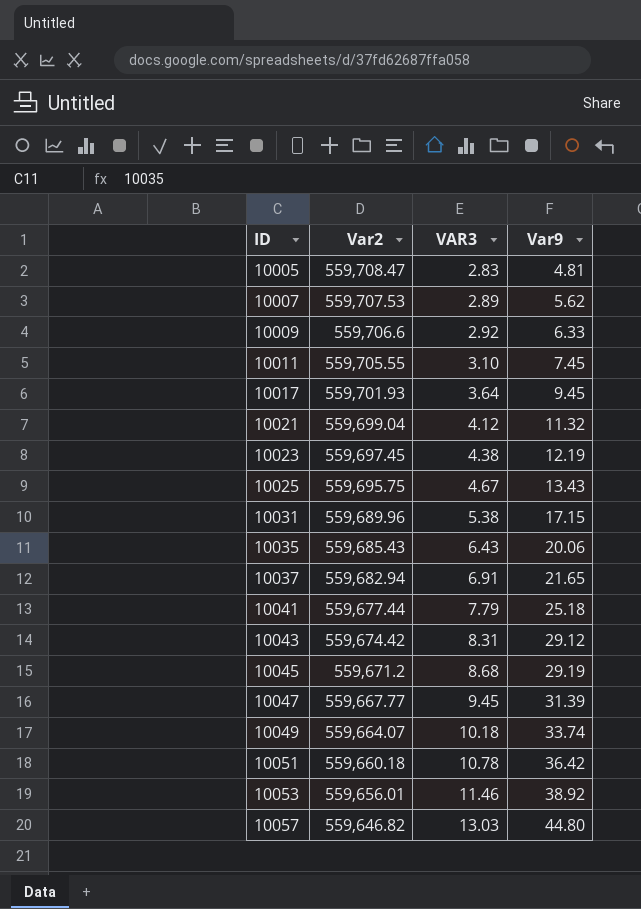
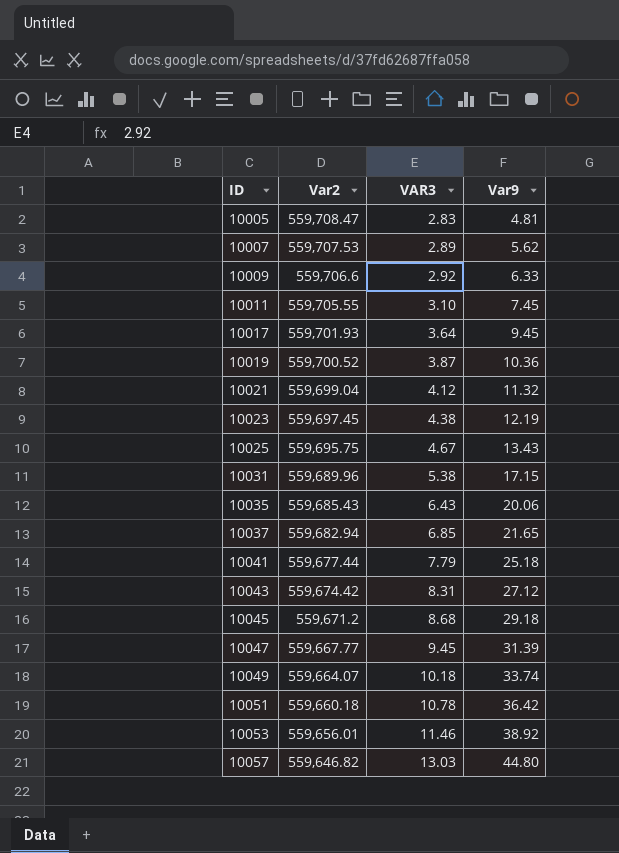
row 10019: none -> 559,700.52 | 3.87 | 10.36
10037 | VAR3: 6.91 -> 6.85
10043 | Var9: 29.12 -> 27.12
10045 | Var9: 29.19 -> 29.18

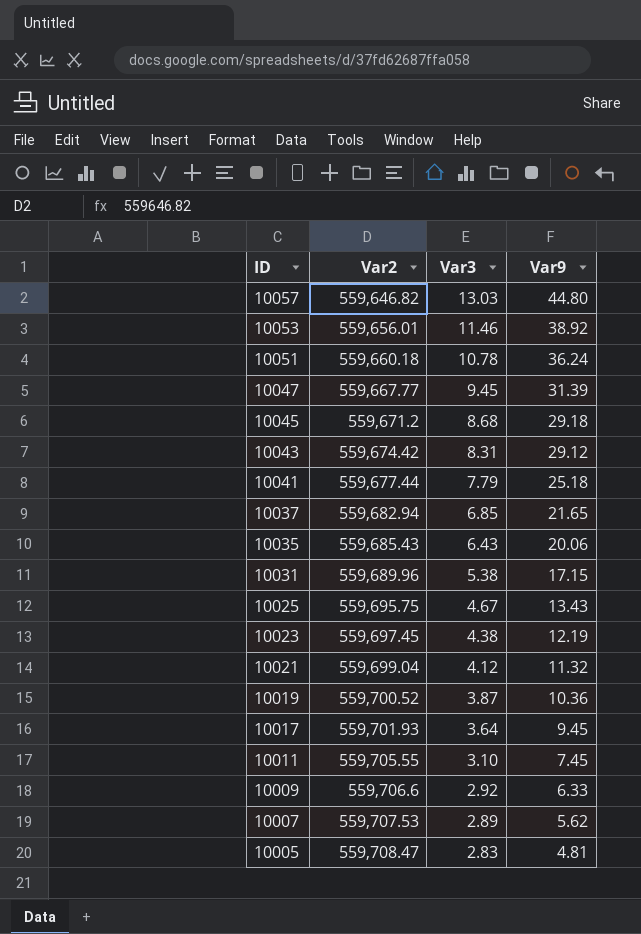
row order: ID ascending -> ID descending
column name: VAR3 -> Var3
row 10049: 559,664.07 | 10.18 | 33.74 -> none
10051 | Var9: 36.42 -> 36.24
10043 | Var9: 27.12 -> 29.12

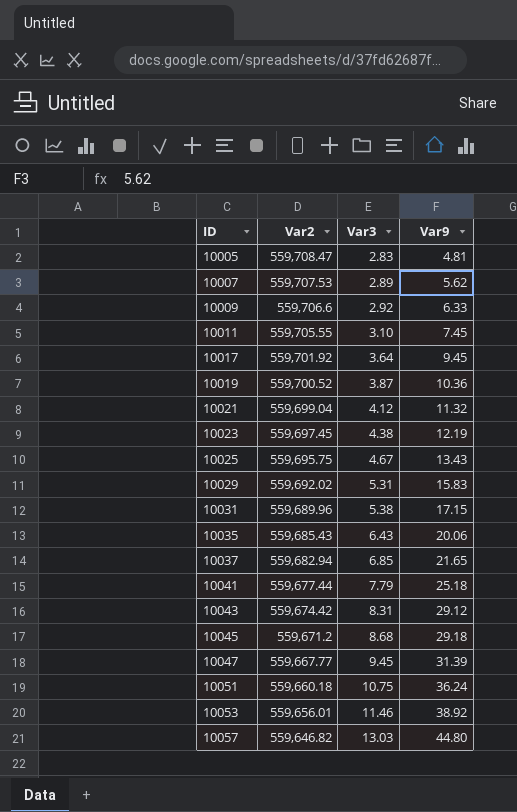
row order: ID descending -> ID ascending
10017 | Var2: 559,701.93 -> 559,701.92
row 10029: none -> 559,692.02 | 5.31 | 15.83
10051 | Var3: 10.78 -> 10.75

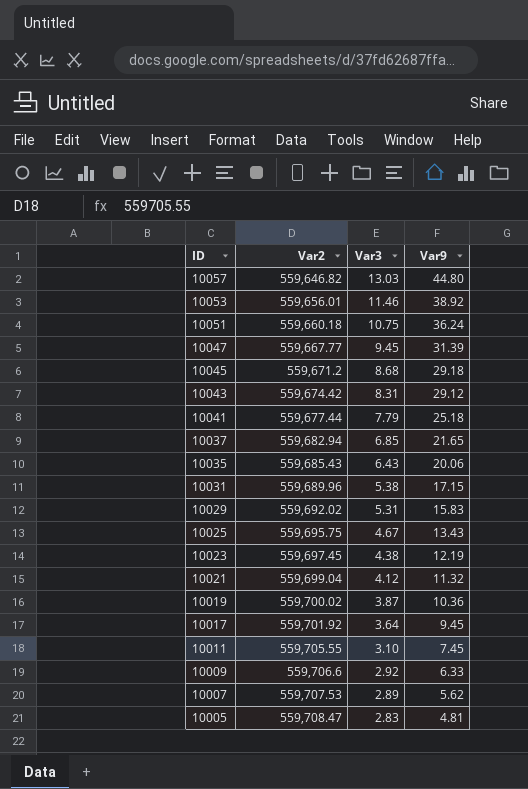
row order: ID ascending -> ID descending
10019 | Var2: 559,700.52 -> 559,700.02

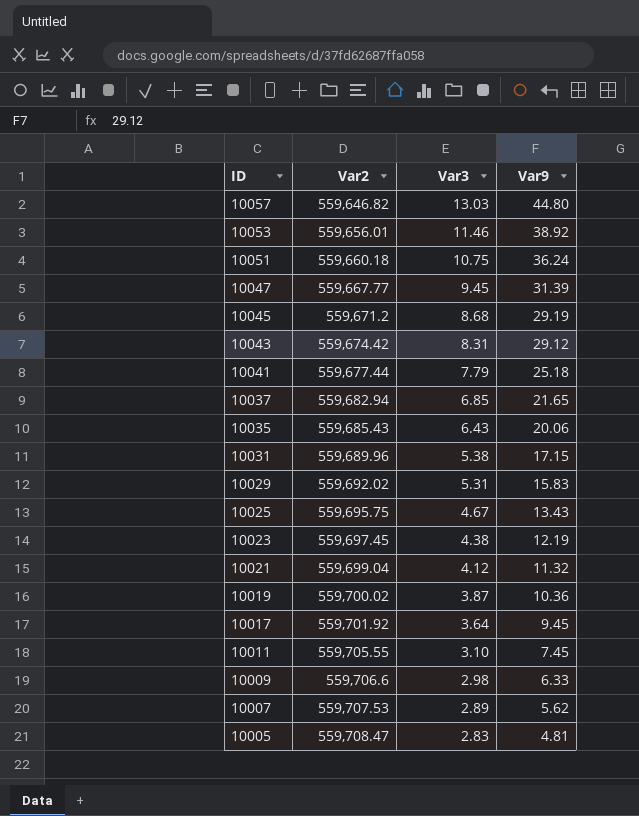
10045 | Var9: 29.18 -> 29.19
10009 | Var3: 2.92 -> 2.98

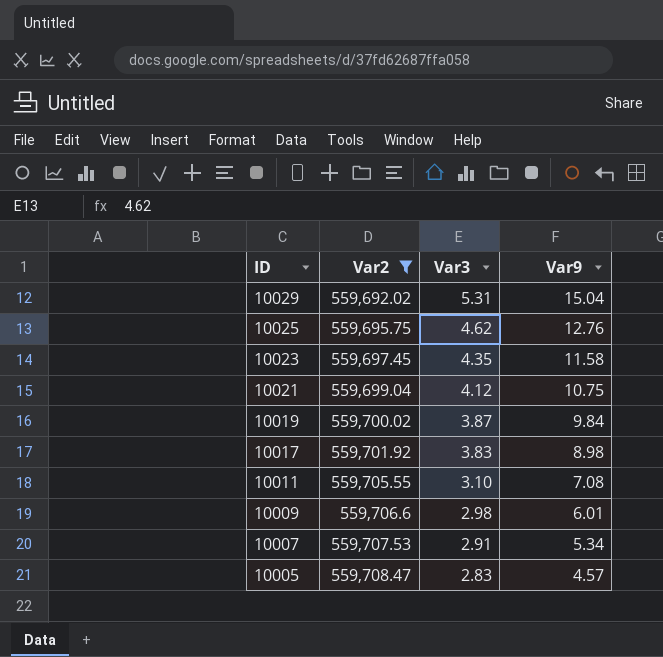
filter: none -> Var2 >= 559,692.02
10029 | Var9: 15.83 -> 15.04
10025 | Var3: 4.67 -> 4.62
10025 | Var9: 13.43 -> 12.76
10023 | Var3: 4.38 -> 4.35
10023 | Var9: 12.19 -> 11.58
10021 | Var9: 11.32 -> 10.75
10019 | Var9: 10.36 -> 9.84
10017 | Var3: 3.64 -> 3.83
10017 | Var9: 9.45 -> 8.98
10011 | Var9: 7.45 -> 7.08
10009 | Var9: 6.33 -> 6.01
10007 | Var3: 2.89 -> 2.91
10007 | Var9: 5.62 -> 5.34
10005 | Var9: 4.81 -> 4.57

